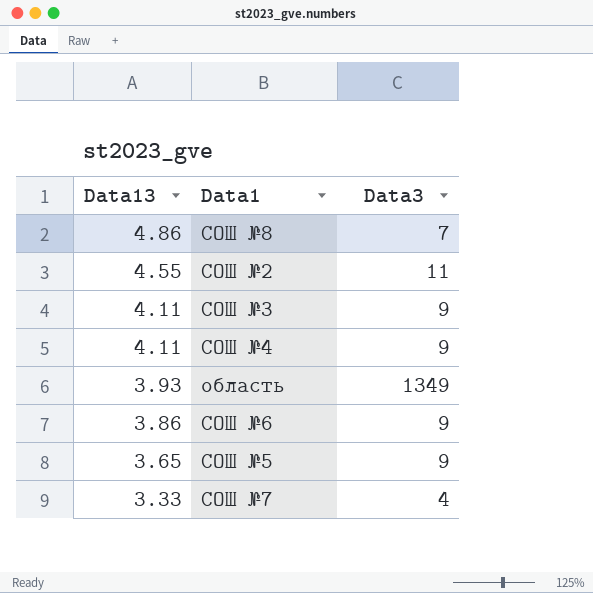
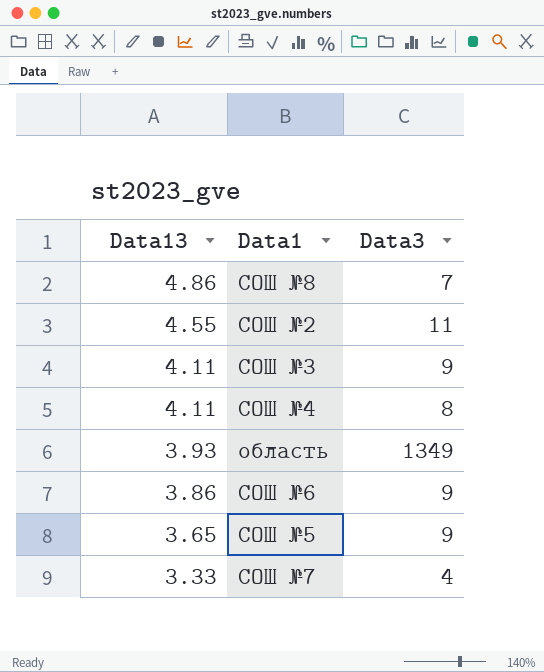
СОШ №4 | Data3: 9 -> 8

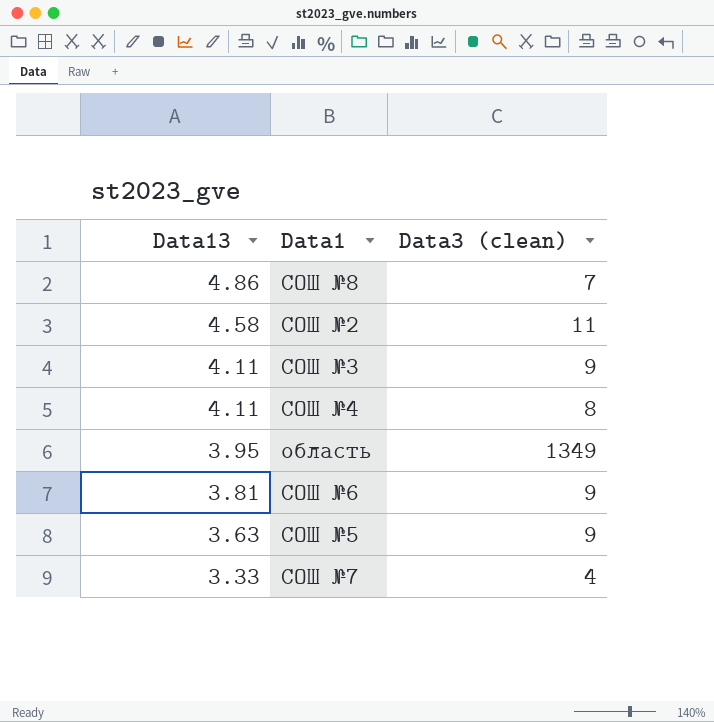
column name: Data3 -> Data3 (clean)
СОШ №2 | Data13: 4.55 -> 4.58
область | Data13: 3.93 -> 3.95
СОШ №6 | Data13: 3.86 -> 3.81
СОШ №5 | Data13: 3.65 -> 3.63

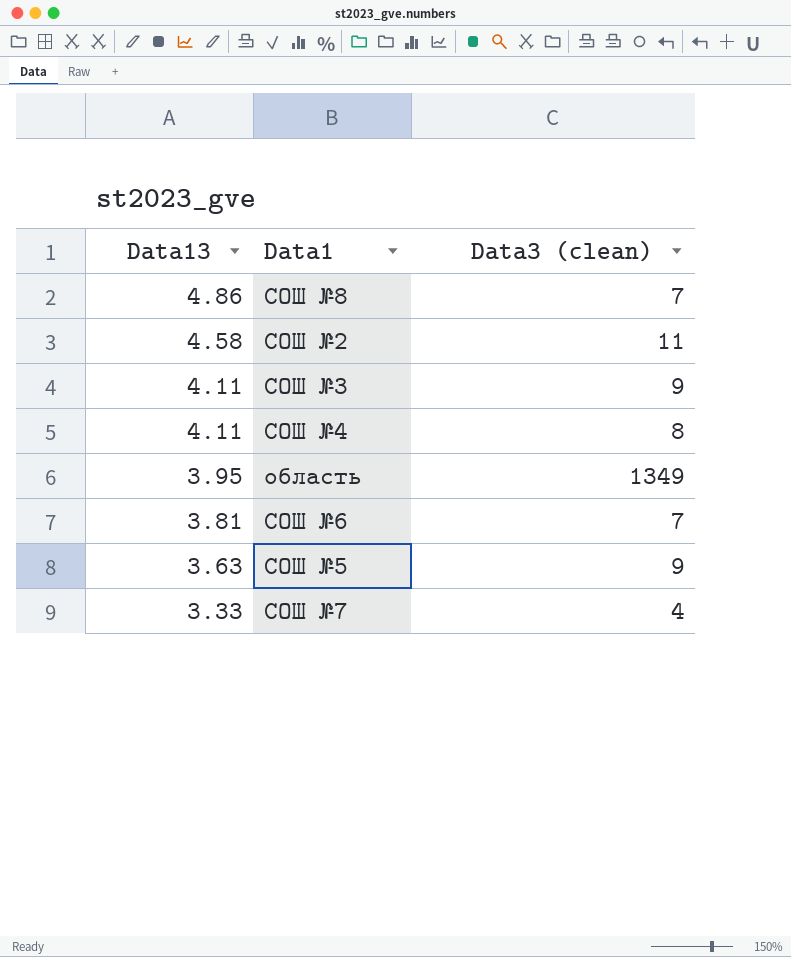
СОШ №6 | Data3 (clean): 9 -> 7

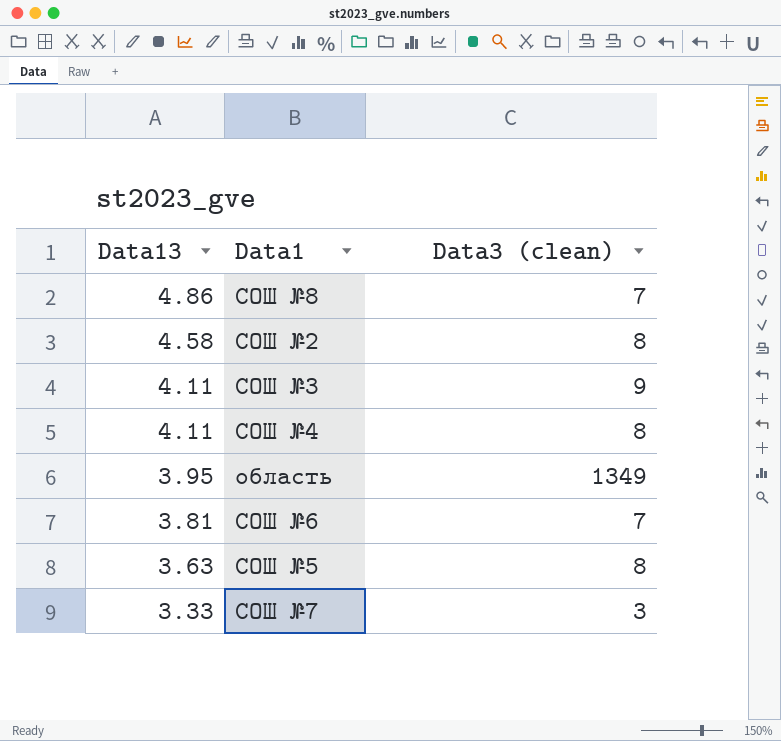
СОШ №2 | Data3 (clean): 11 -> 8
СОШ №5 | Data3 (clean): 9 -> 8
СОШ №7 | Data3 (clean): 4 -> 3

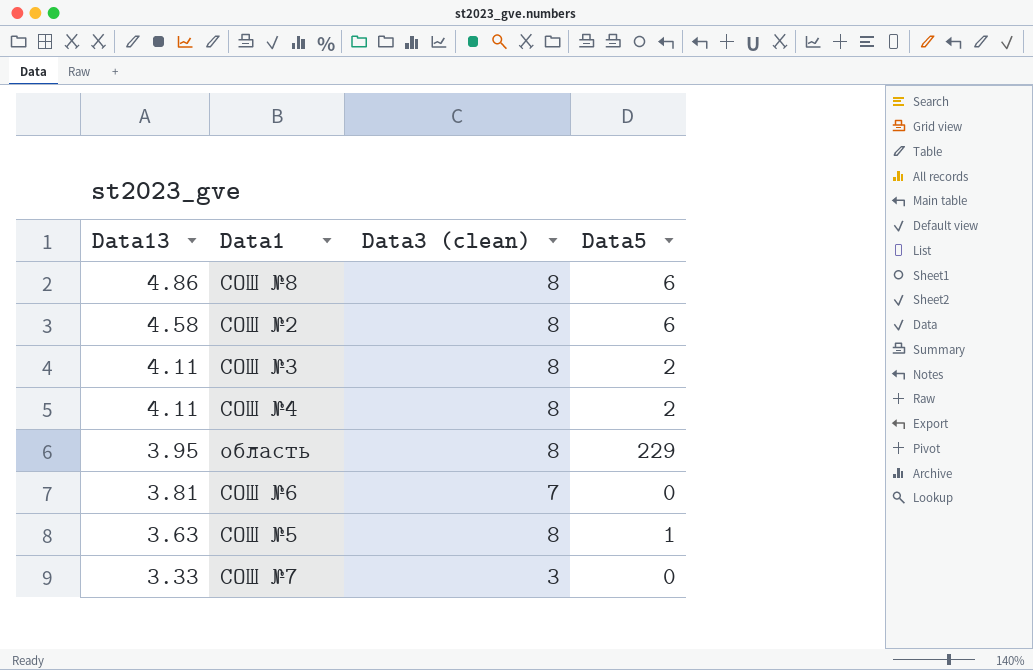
column Data5 | position: none -> 4
СОШ №8 | Data3 (clean): 7 -> 8
СОШ №3 | Data3 (clean): 9 -> 8
область | Data3 (clean): 1349 -> 8

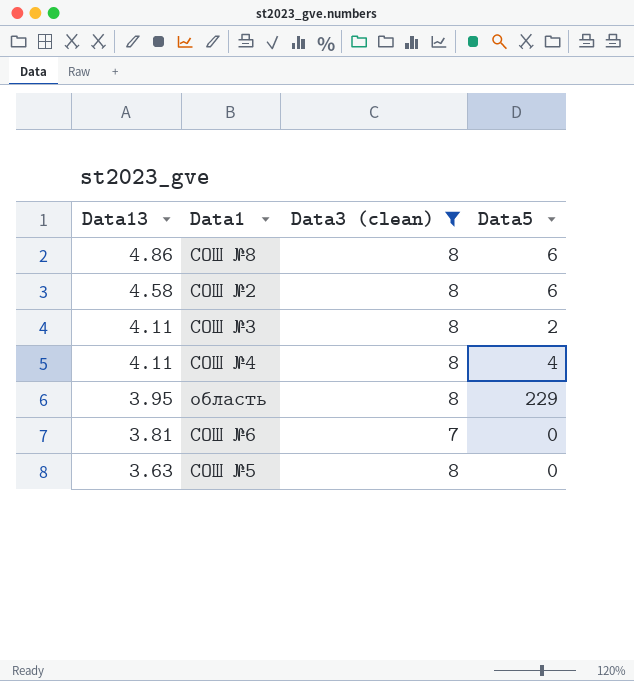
filter: none -> Data3 (clean) != 3
СОШ №4 | Data5: 2 -> 4
СОШ №5 | Data5: 1 -> 0

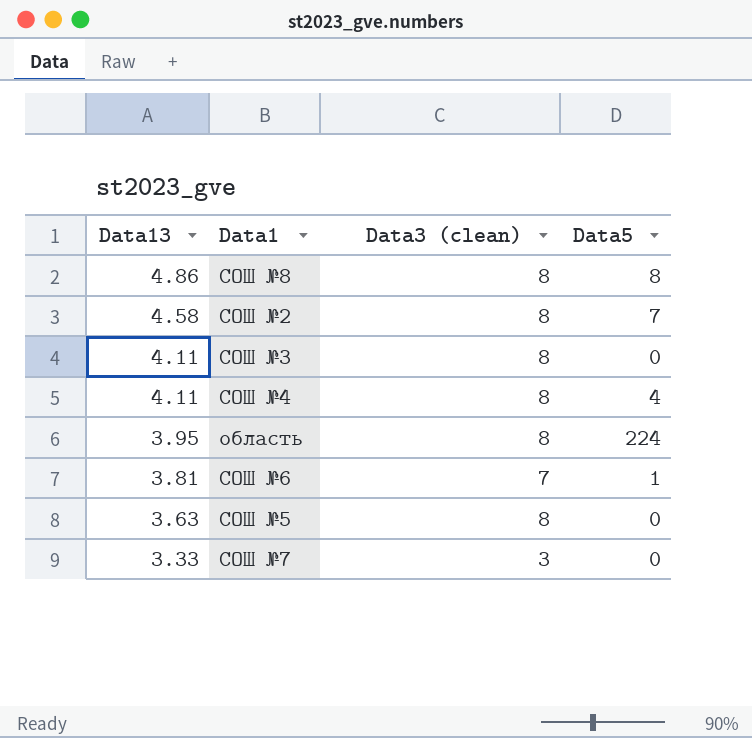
filter: Data3 (clean) != 3 -> none
СОШ №8 | Data5: 6 -> 8
СОШ №2 | Data5: 6 -> 7
СОШ №3 | Data5: 2 -> 0
область | Data5: 229 -> 224
СОШ №6 | Data5: 0 -> 1

